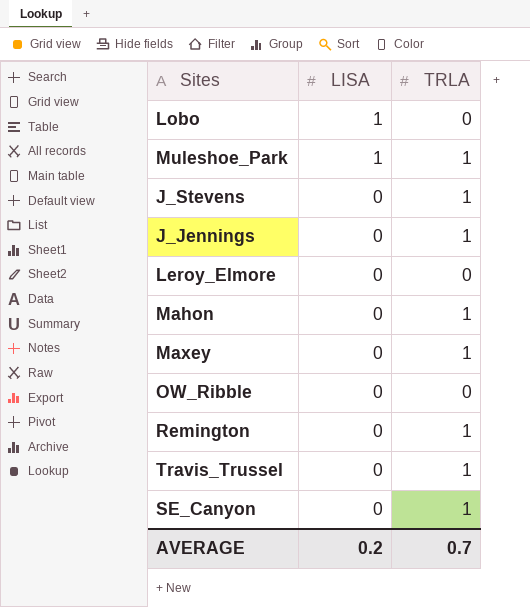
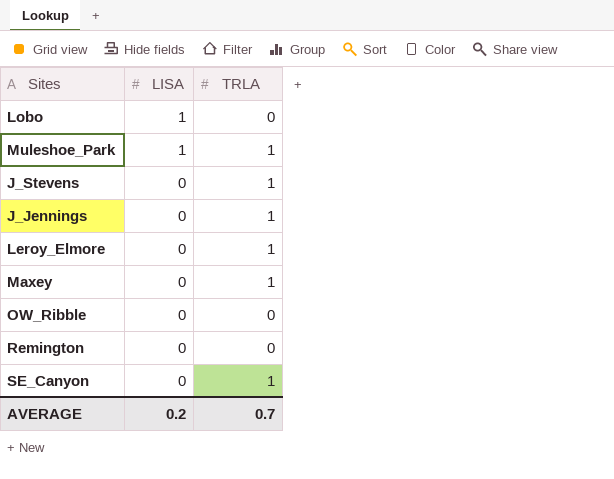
row Mahon: 0 | 1 -> none
row Travis_Trussel: 0 | 1 -> none
Leroy_Elmore | TRLA: 0 -> 1
Remington | TRLA: 1 -> 0

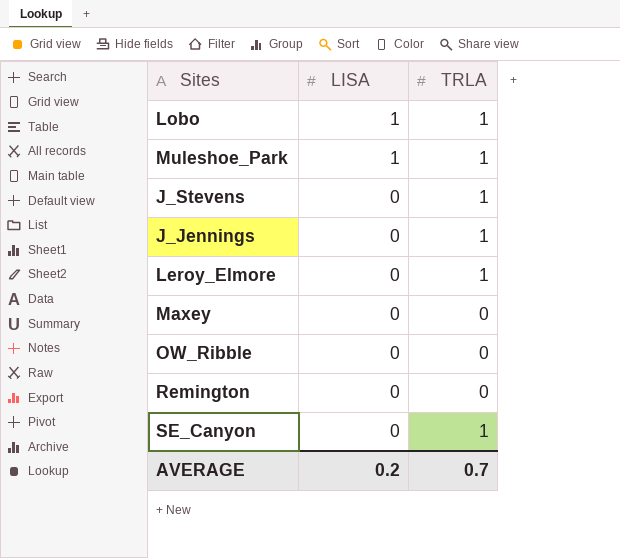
Lobo | TRLA: 0 -> 1
Maxey | TRLA: 1 -> 0

